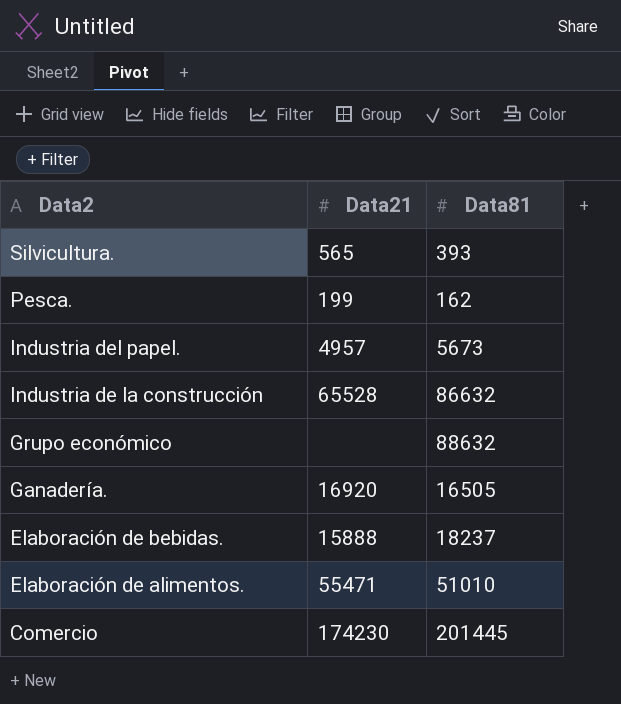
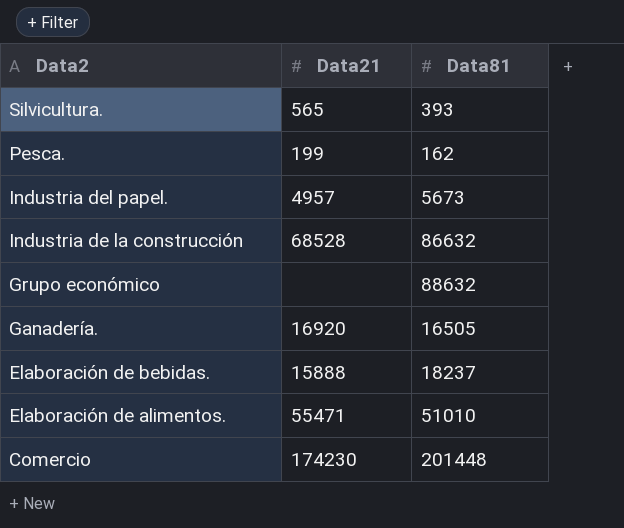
Industria de la construcción | Data21: 65528 -> 68528
Comercio | Data81: 201445 -> 201448

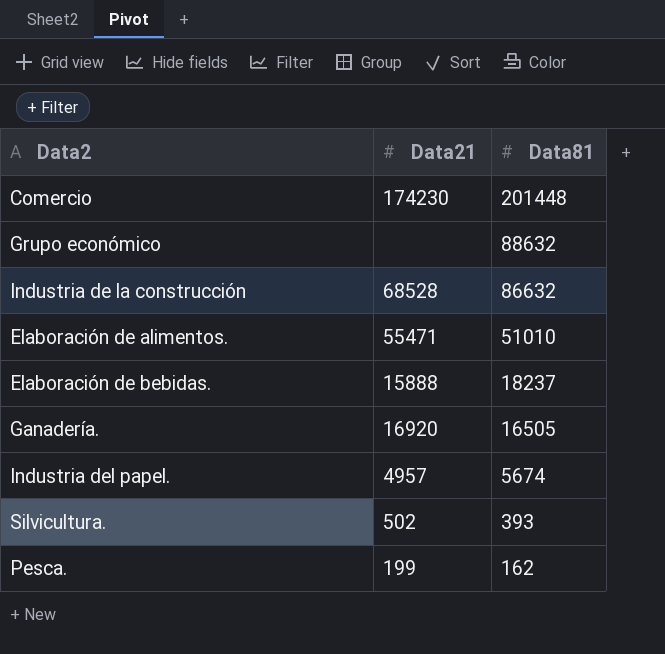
row order: Data2 descending -> Data81 descending
Industria del papel. | Data81: 5673 -> 5674
Silvicultura. | Data21: 565 -> 502

